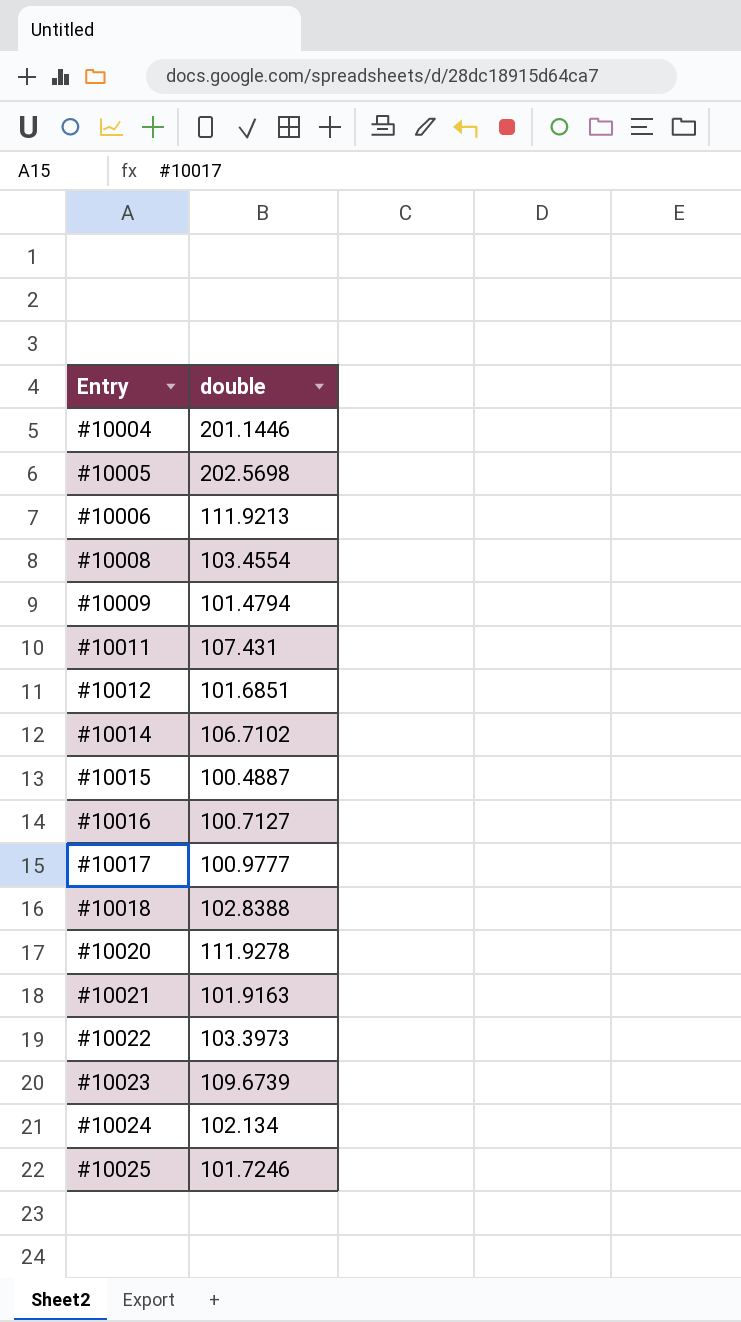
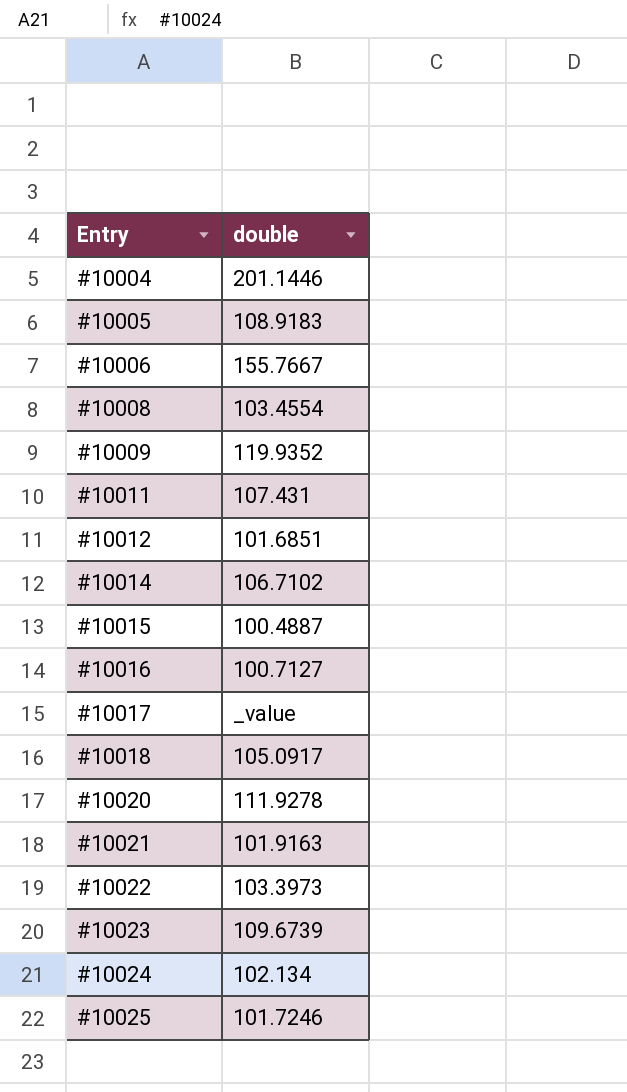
#10005 | double: 202.5698 -> 108.9183
#10006 | double: 111.9213 -> 155.7667
#10009 | double: 101.4794 -> 119.9352
#10017 | double: 100.9777 -> _value
#10018 | double: 102.8388 -> 105.0917

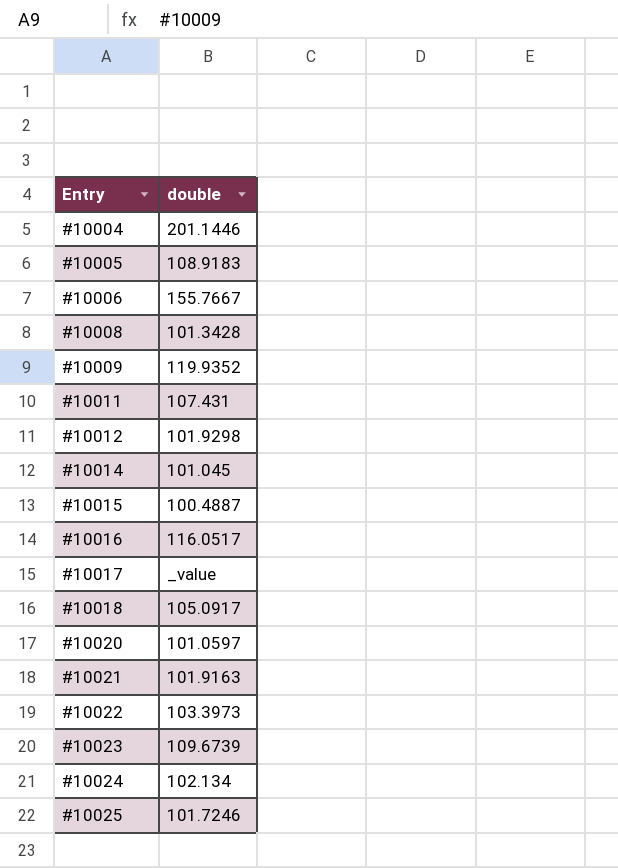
#10008 | double: 103.4554 -> 101.3428
#10012 | double: 101.6851 -> 101.9298
#10014 | double: 106.7102 -> 101.045
#10016 | double: 100.7127 -> 116.0517
#10020 | double: 111.9278 -> 101.0597

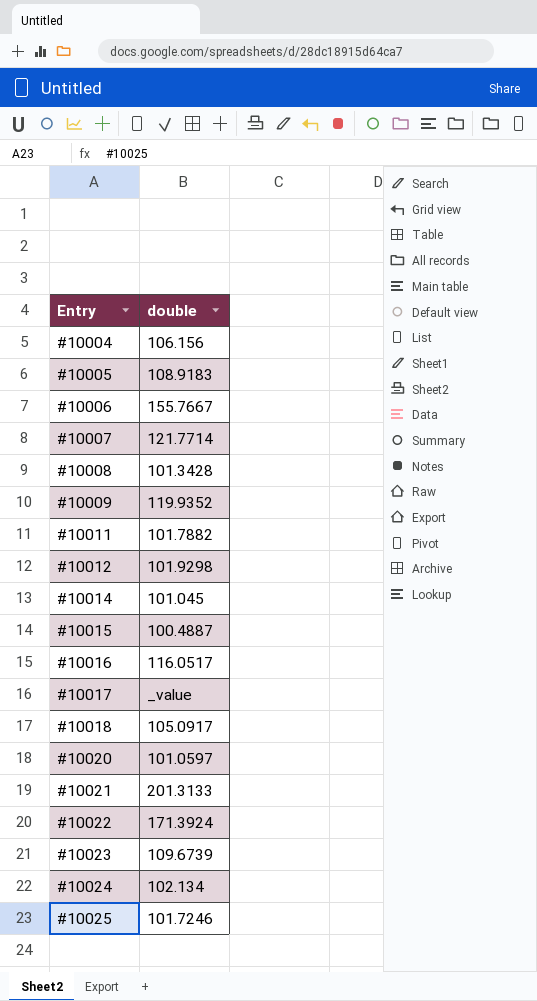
#10004 | double: 201.1446 -> 106.156
row #10007: none -> 121.7714
#10011 | double: 107.431 -> 101.7882
#10021 | double: 101.9163 -> 201.3133
#10022 | double: 103.3973 -> 171.3924

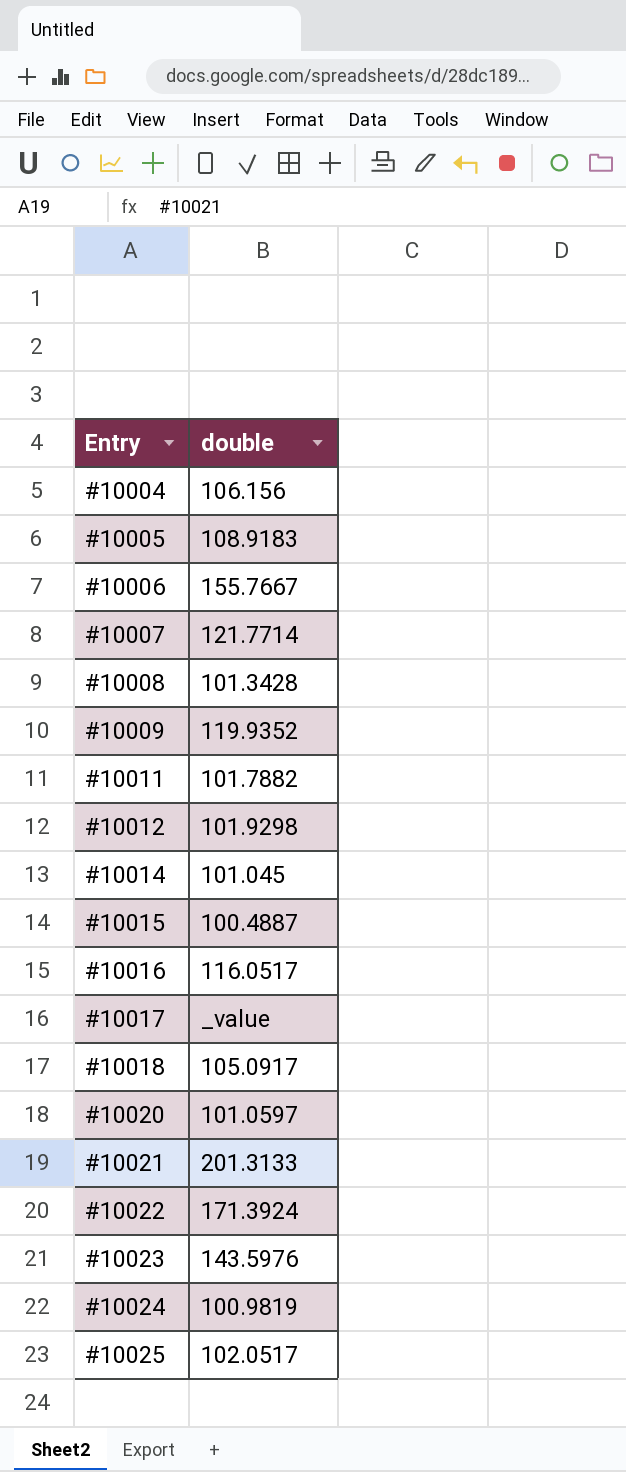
#10023 | double: 109.6739 -> 143.5976
#10024 | double: 102.134 -> 100.9819
#10025 | double: 101.7246 -> 102.0517

